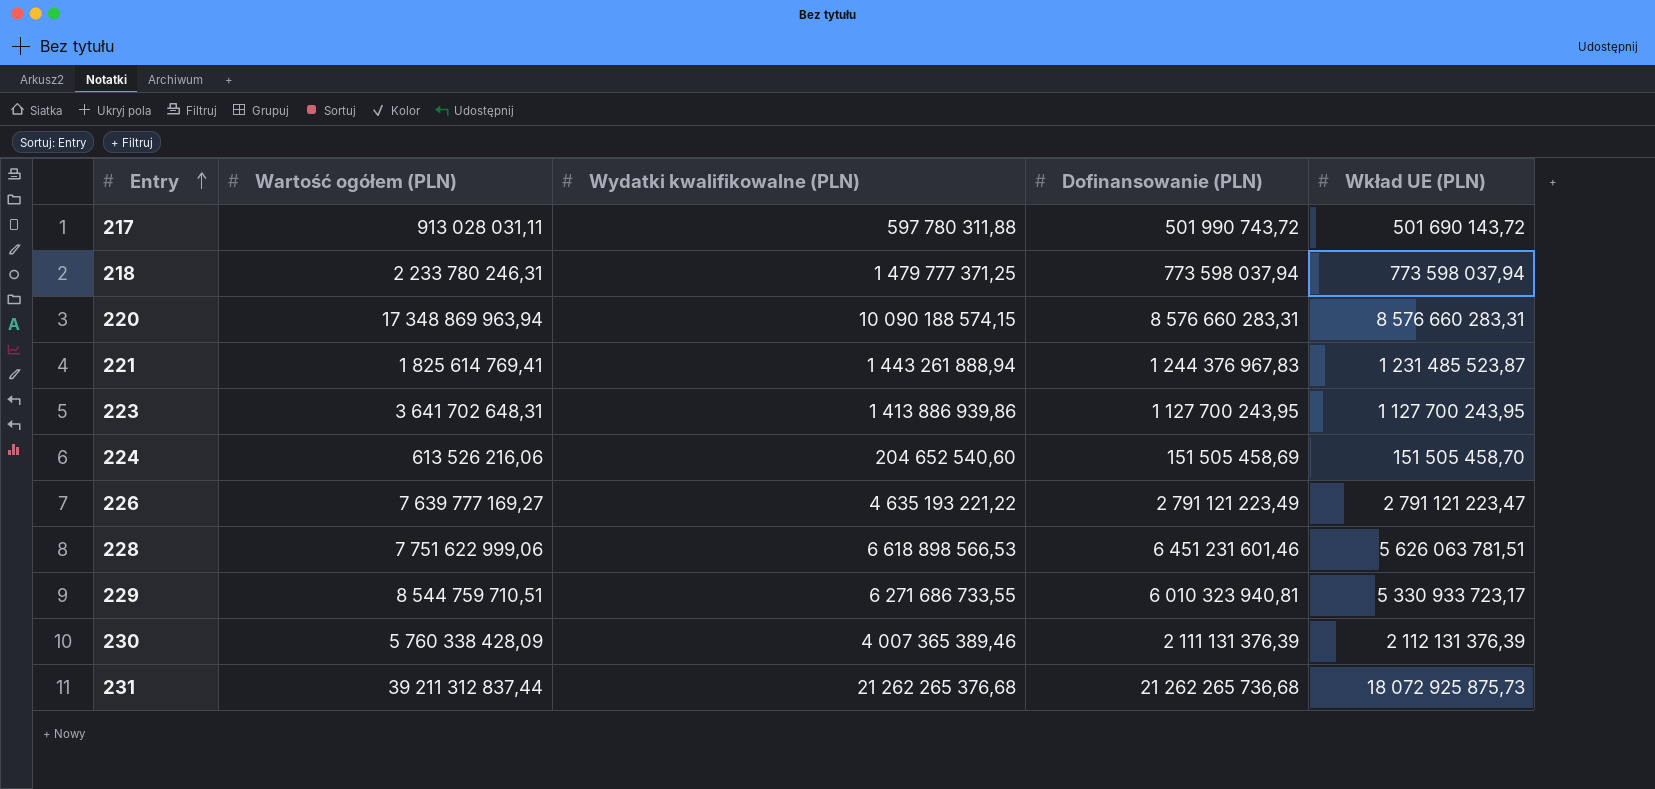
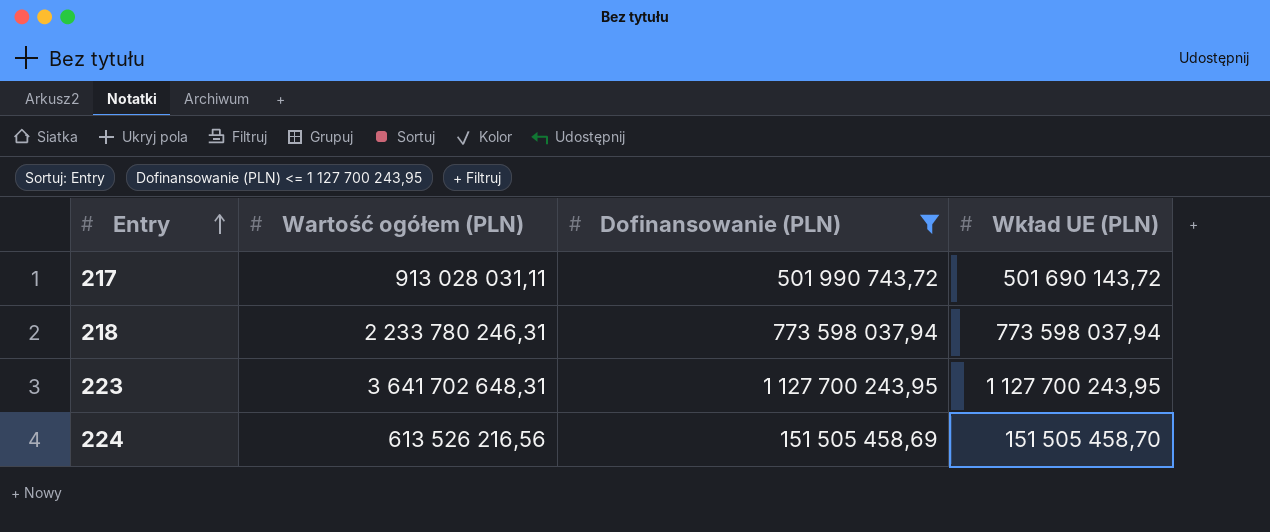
filter: none -> Dofinansowanie (PLN) <= 1 127 700 243,95
column Wydatki kwalifikowalne (PLN) | position: 3 -> none
224 | Wartość ogółem (PLN): 613 526 216,06 -> 613 526 216,56

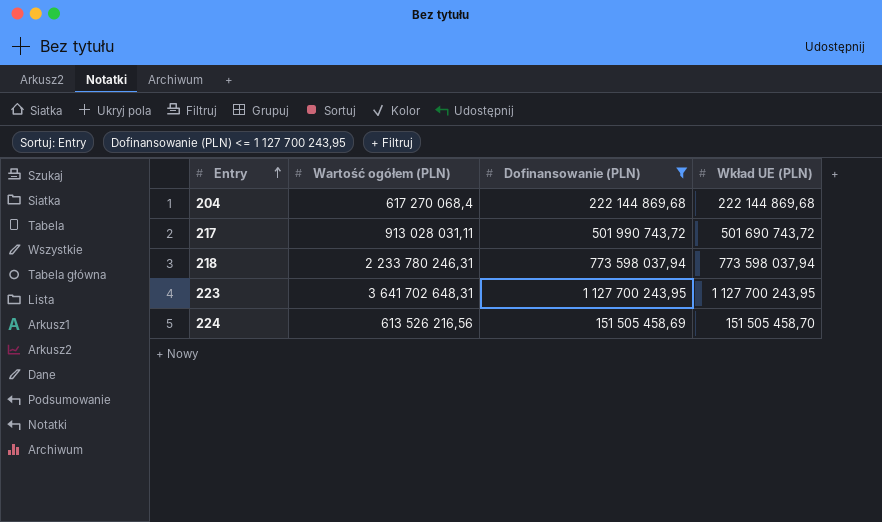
row 204: none -> 617 270 068,4 | 222 144 869,68 | 222 144 869,68
217 | Wkład UE (PLN): 501 690 143,72 -> 501 690 743,72

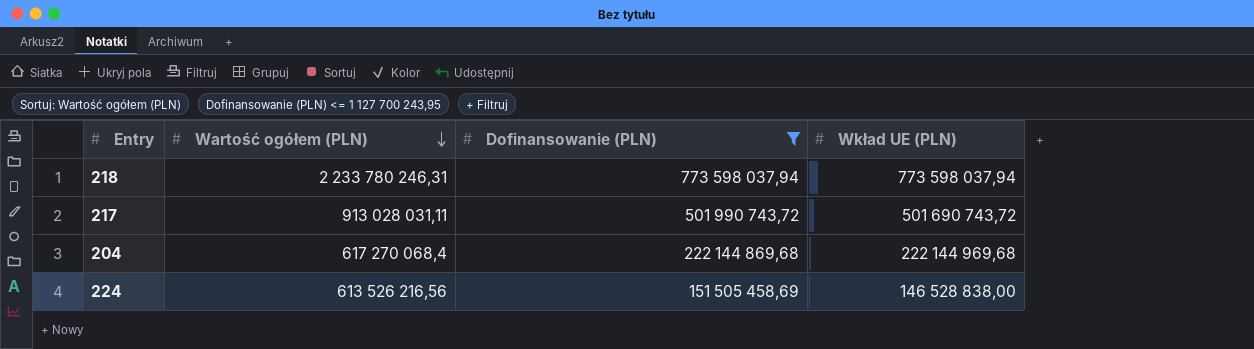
row order: Entry ascending -> Wartość ogółem (PLN) descending
row 223: 3 641 702 648,31 | 1 127 700 243,95 | 1 127 700 243,95 -> none
204 | Wkład UE (PLN): 222 144 869,68 -> 222 144 969,68
224 | Wkład UE (PLN): 151 505 458,70 -> 146 528 838,00

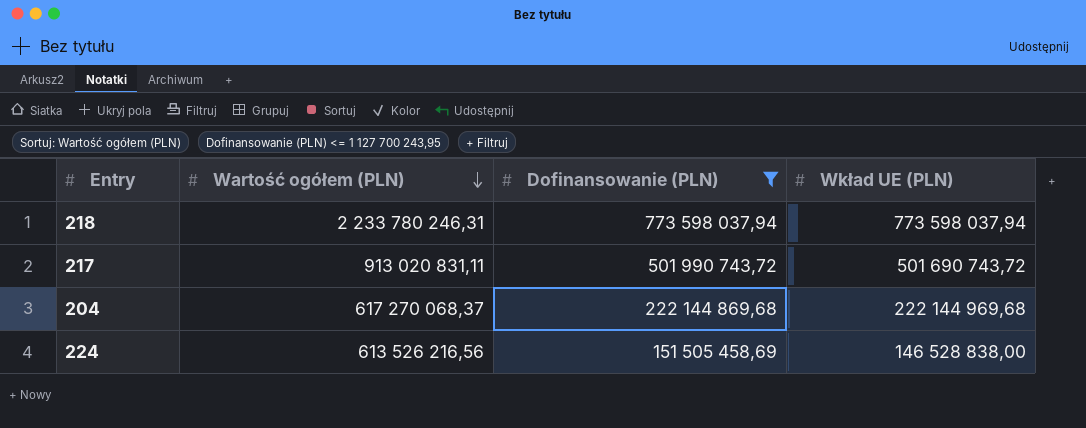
217 | Wartość ogółem (PLN): 913 028 031,11 -> 913 020 831,11
204 | Wartość ogółem (PLN): 617 270 068,4 -> 617 270 068,37

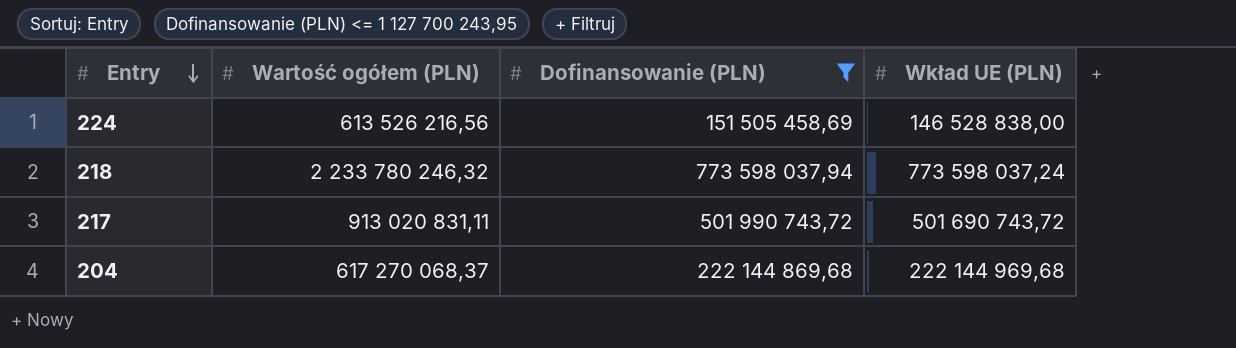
row order: Wartość ogółem (PLN) descending -> Entry descending
218 | Wartość ogółem (PLN): 2 233 780 246,31 -> 2 233 780 246,32
218 | Wkład UE (PLN): 773 598 037,94 -> 773 598 037,24

